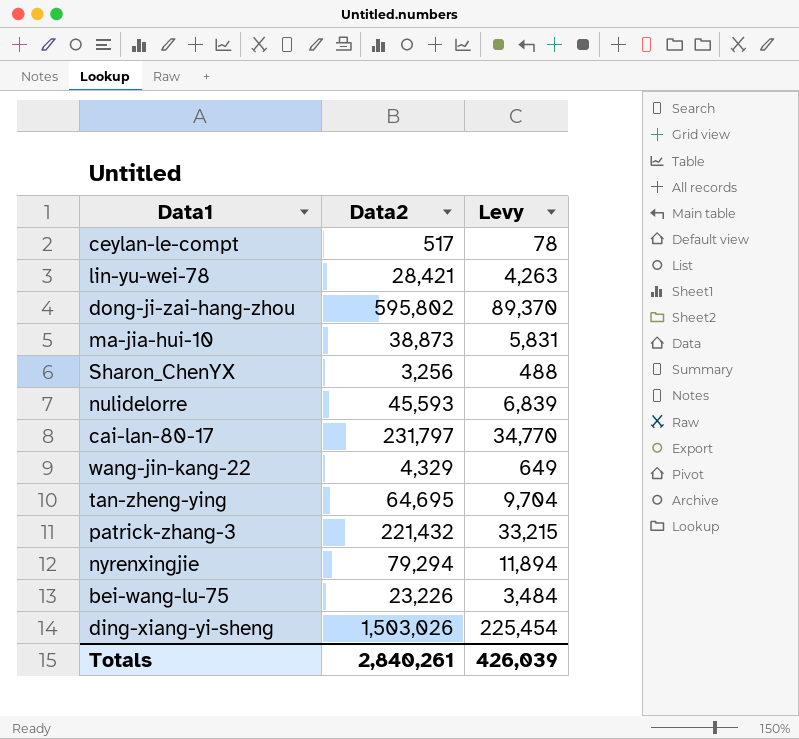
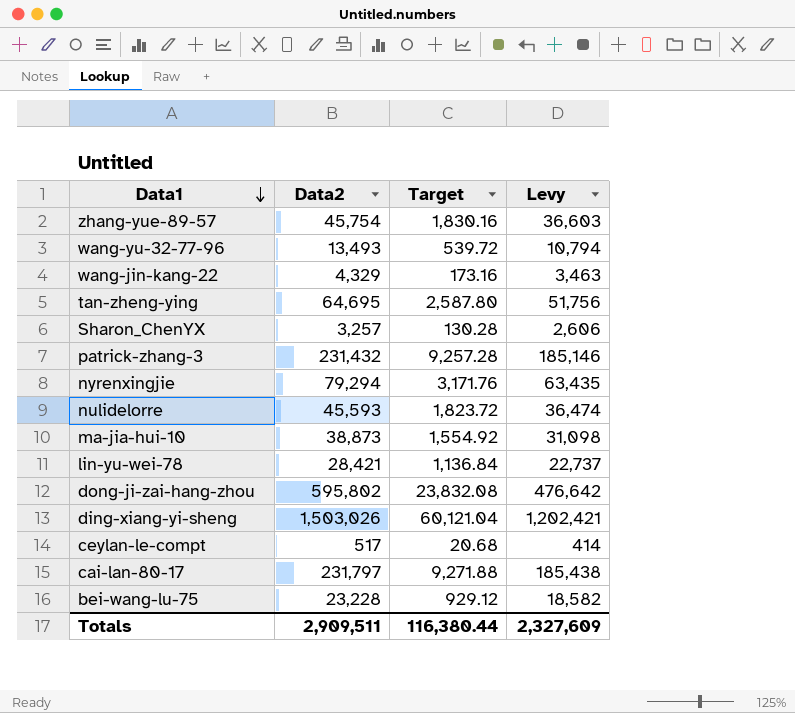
row order: none -> Data1 descending
column Target | formula: none -> [Data2] * 0.04
column Levy | formula: [Data2] * 0.15 -> [Data2] * 0.8
row zhang-yue-89-57: none -> 45,754 | 1,830.16 | 36,603
row wang-yu-32-77-96: none -> 13,493 | 539.72 | 10,794
Sharon_ChenYX | Data2: 3,256 -> 3,257
patrick-zhang-3 | Data2: 221,432 -> 231,432
bei-wang-lu-75 | Data2: 23,226 -> 23,228
Totals | Data2: 2,840,261 -> 2,909,511
Totals | Levy: 426,039 -> 2,327,609

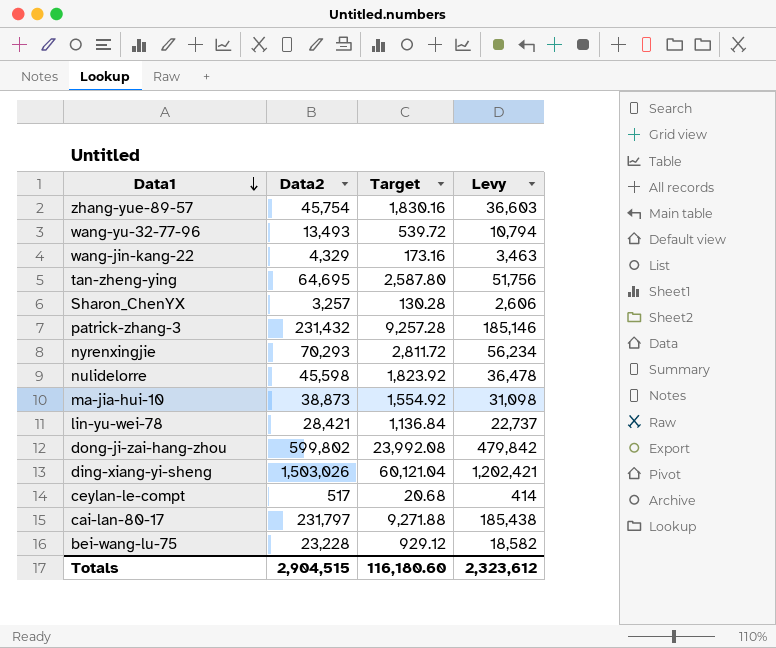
nyrenxingjie | Data2: 79,294 -> 70,293
nyrenxingjie | Target: 3,171.76 -> 2,811.72
nyrenxingjie | Levy: 63,435 -> 56,234
nulidelorre | Data2: 45,593 -> 45,598
nulidelorre | Target: 1,823.72 -> 1,823.92
nulidelorre | Levy: 36,474 -> 36,478
dong-ji-zai-hang-zhou | Data2: 595,802 -> 599,802
dong-ji-zai-hang-zhou | Target: 23,832.08 -> 23,992.08
dong-ji-zai-hang-zhou | Levy: 476,642 -> 479,842
Totals | Data2: 2,909,511 -> 2,904,515
Totals | Target: 116,380.44 -> 116,180.60
Totals | Levy: 2,327,609 -> 2,323,612

